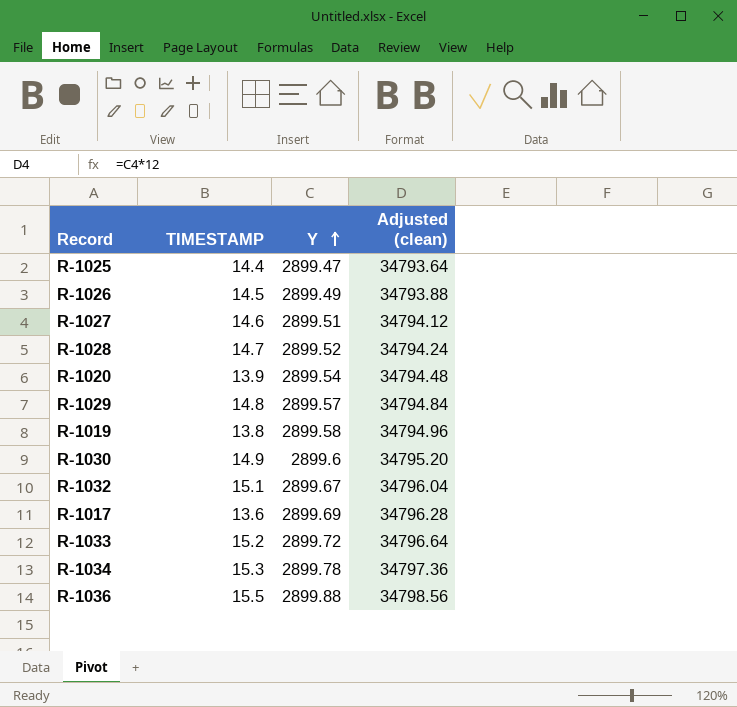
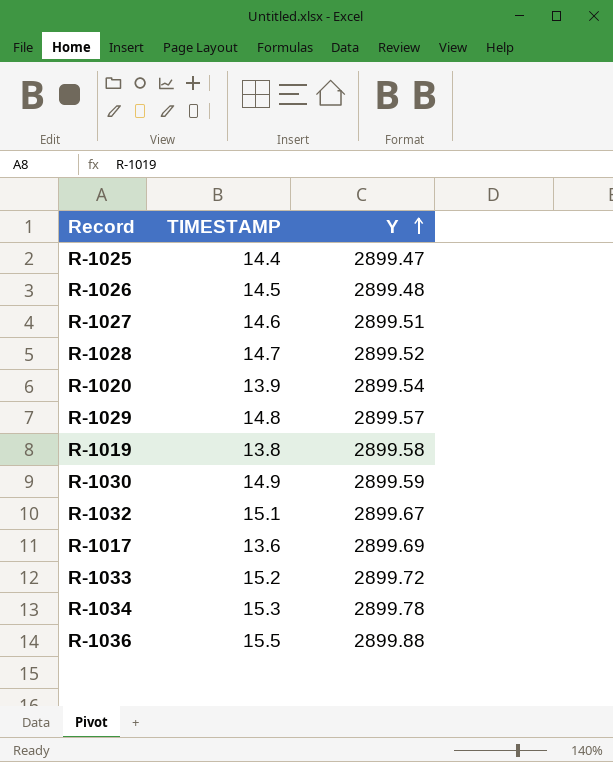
column Adjusted (clean) | formula: [Y] * 12 -> none
R-1026 | Y: 2899.49 -> 2899.48
R-1030 | Y: 2899.6 -> 2899.59

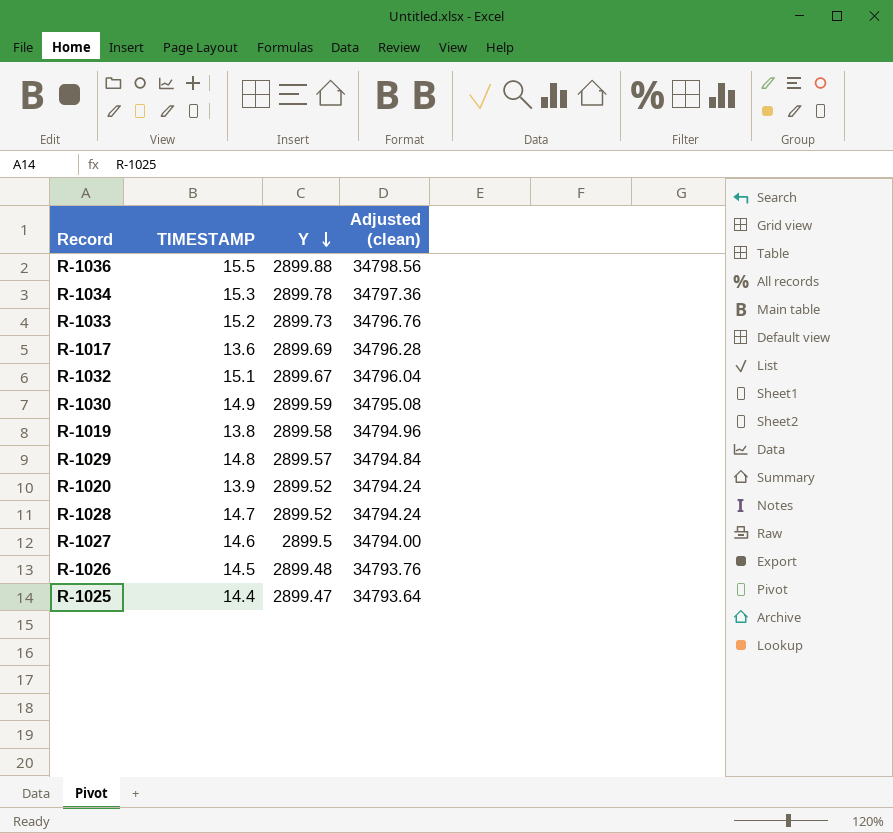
row order: Y ascending -> Y descending
column Adjusted (clean) | formula: none -> [Y] * 12
R-1033 | Y: 2899.72 -> 2899.73
R-1020 | Y: 2899.54 -> 2899.52
R-1027 | Y: 2899.51 -> 2899.5

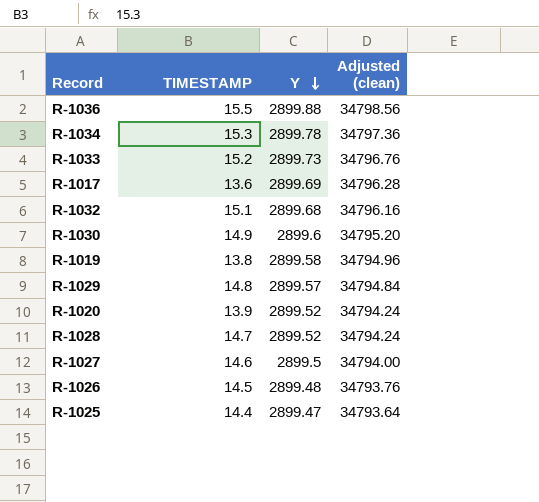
R-1032 | Y: 2899.67 -> 2899.68
R-1032 | Adjusted (clean): 34796.04 -> 34796.16
R-1030 | Y: 2899.59 -> 2899.6
R-1030 | Adjusted (clean): 34795.08 -> 34795.20

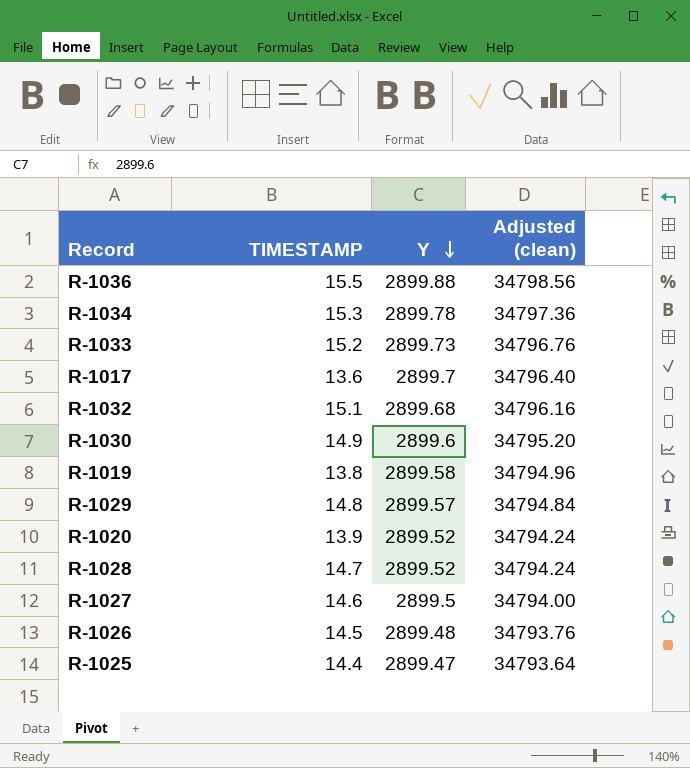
R-1017 | Y: 2899.69 -> 2899.7
R-1017 | Adjusted (clean): 34796.28 -> 34796.40

